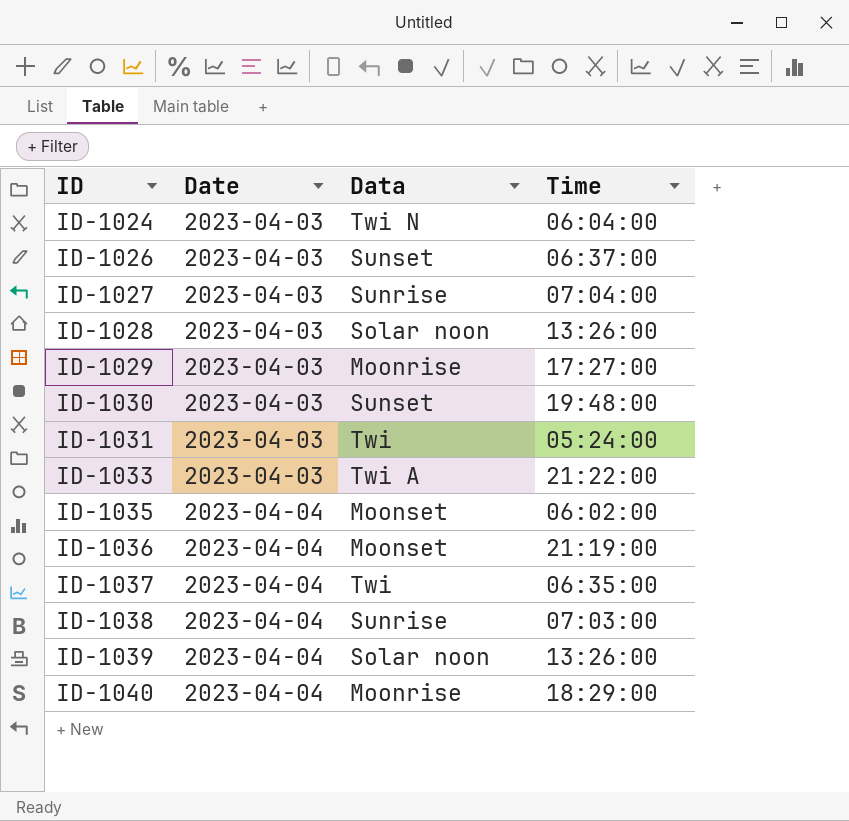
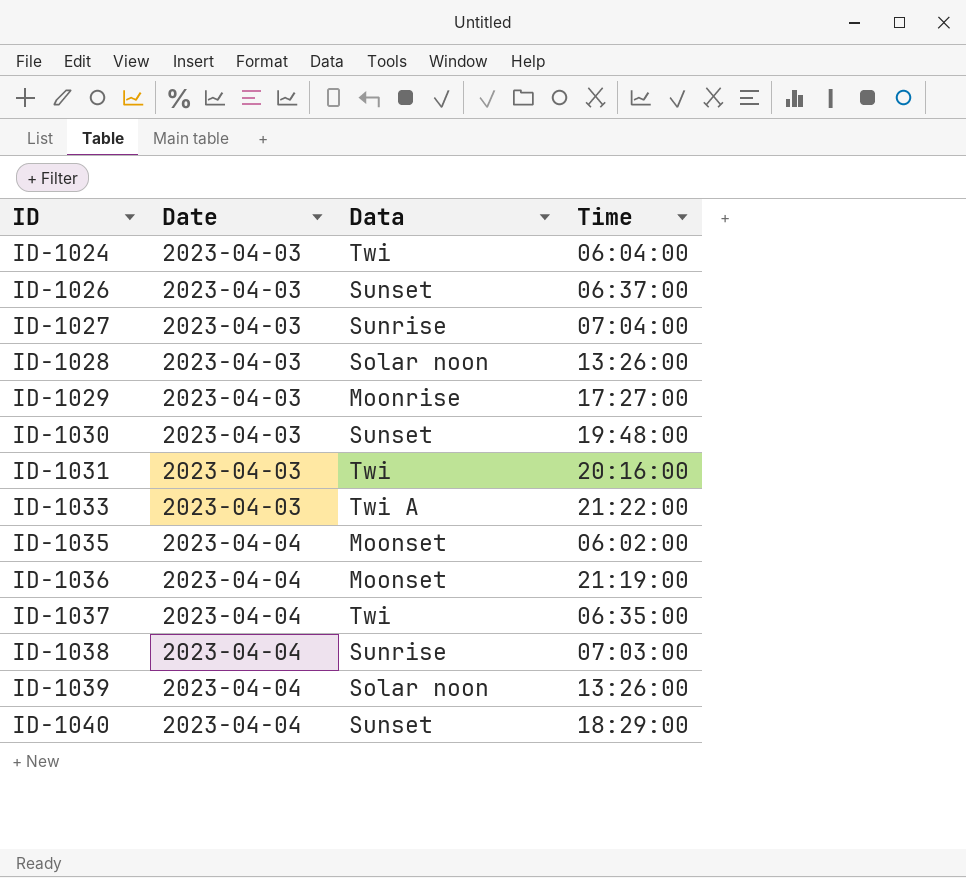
ID-1024 | Data: Twi N -> Twi
ID-1031 | Time: 05:24:00 -> 20:16:00
ID-1040 | Data: Moonrise -> Sunset

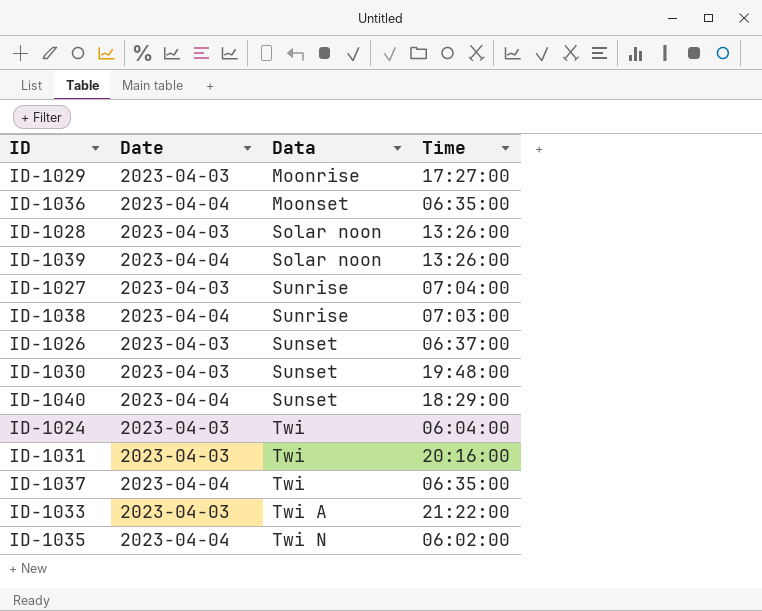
row order: ID ascending -> Data ascending
ID-1036 | Time: 21:19:00 -> 06:35:00
ID-1035 | Data: Moonset -> Twi N

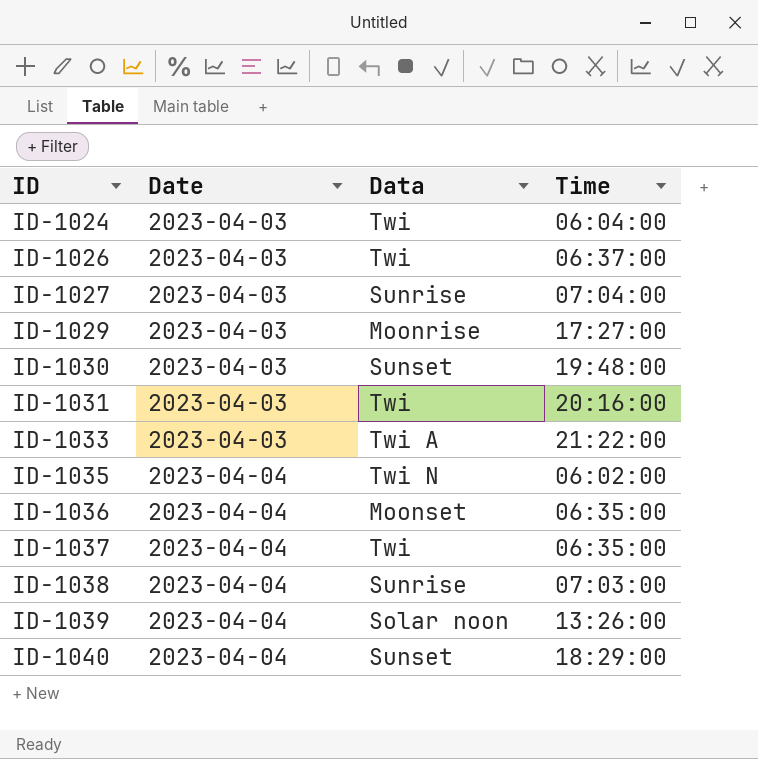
row order: Data ascending -> ID ascending
row ID-1028: 2023-04-03 | Solar noon | 13:26:00 -> none
ID-1026 | Data: Sunset -> Twi

